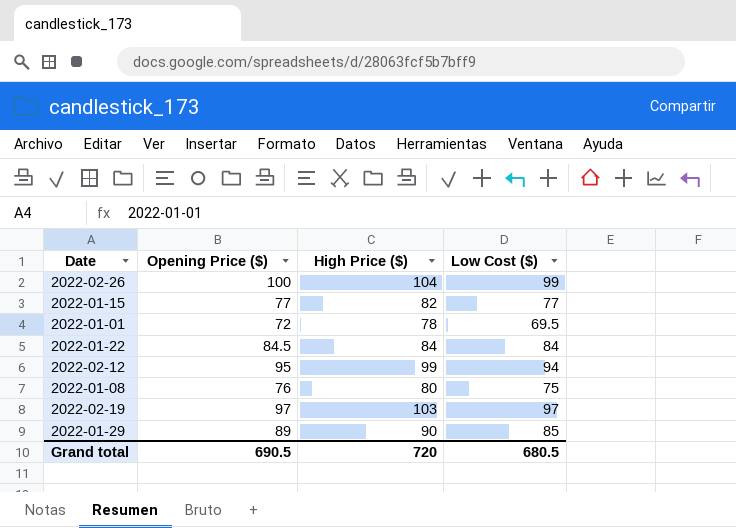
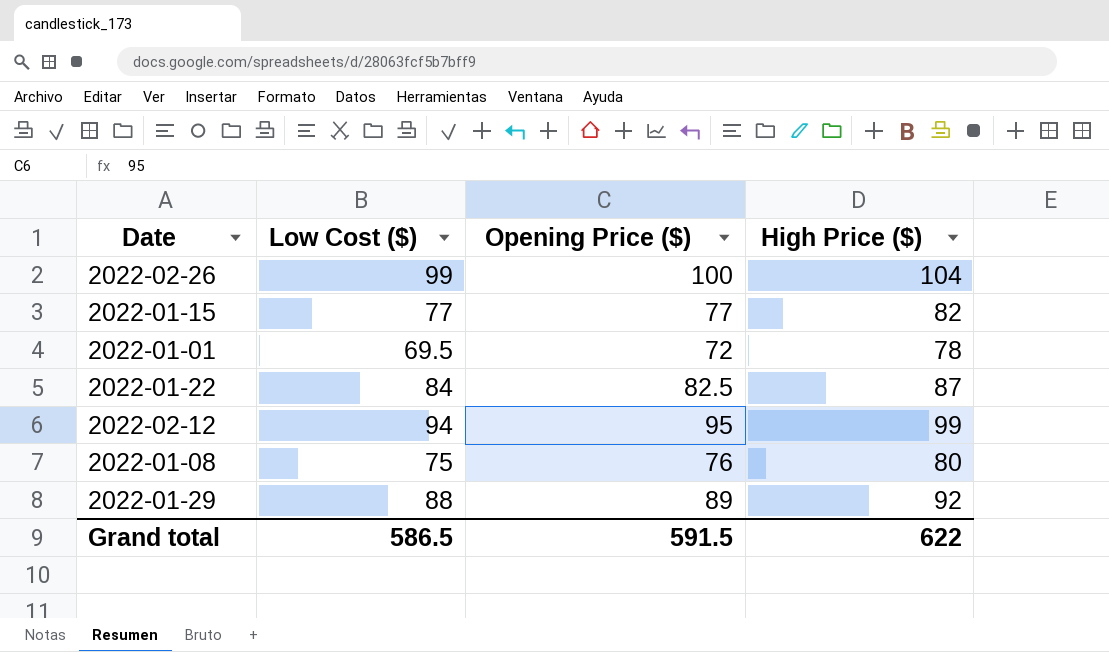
column Low Cost ($) | position: 4 -> 2
row 2022-02-19: 97 | 103 | 97 -> none
2022-01-22 | Opening Price ($): 84.5 -> 82.5
2022-01-22 | High Price ($): 84 -> 87
2022-01-29 | Low Cost ($): 85 -> 88
2022-01-29 | High Price ($): 90 -> 92
Grand total | Low Cost ($): 680.5 -> 586.5
Grand total | Opening Price ($): 690.5 -> 591.5
Grand total | High Price ($): 720 -> 622

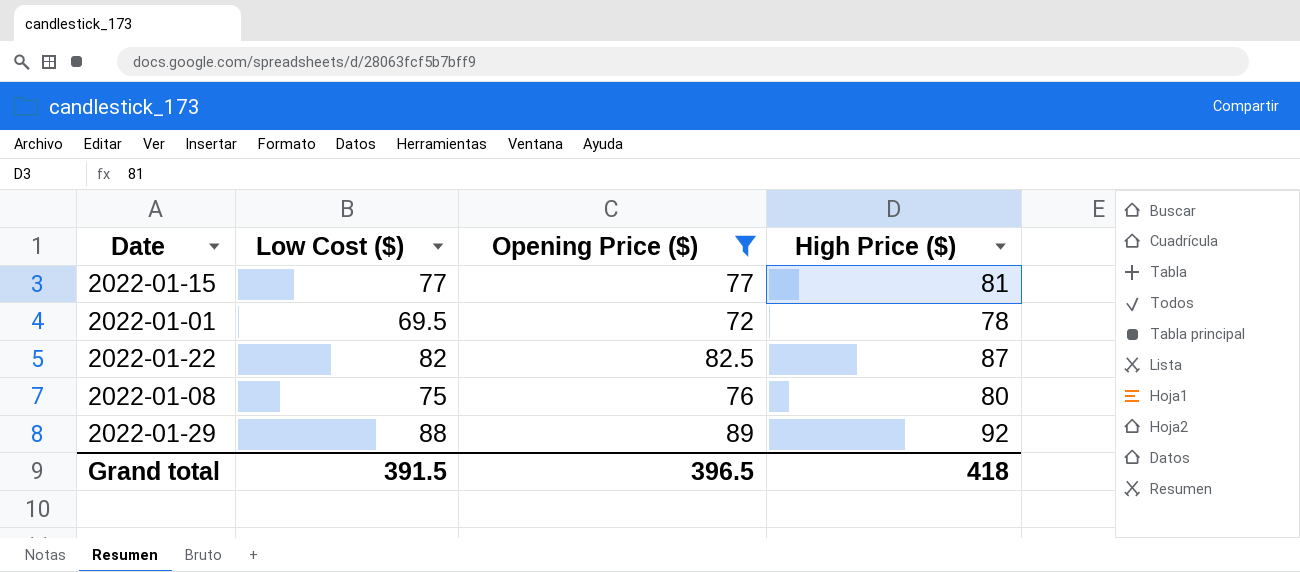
filter: none -> Opening Price ($) <= 89
2022-01-15 | High Price ($): 82 -> 81
2022-01-22 | Low Cost ($): 84 -> 82
Grand total | Low Cost ($): 586.5 -> 391.5
Grand total | Opening Price ($): 591.5 -> 396.5
Grand total | High Price ($): 622 -> 418

